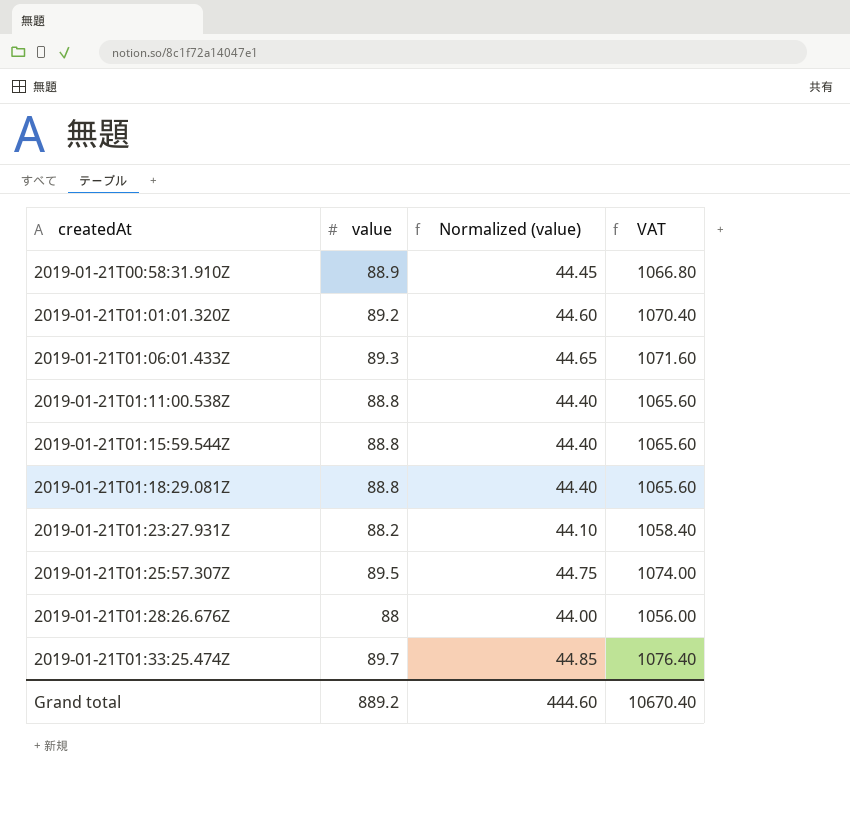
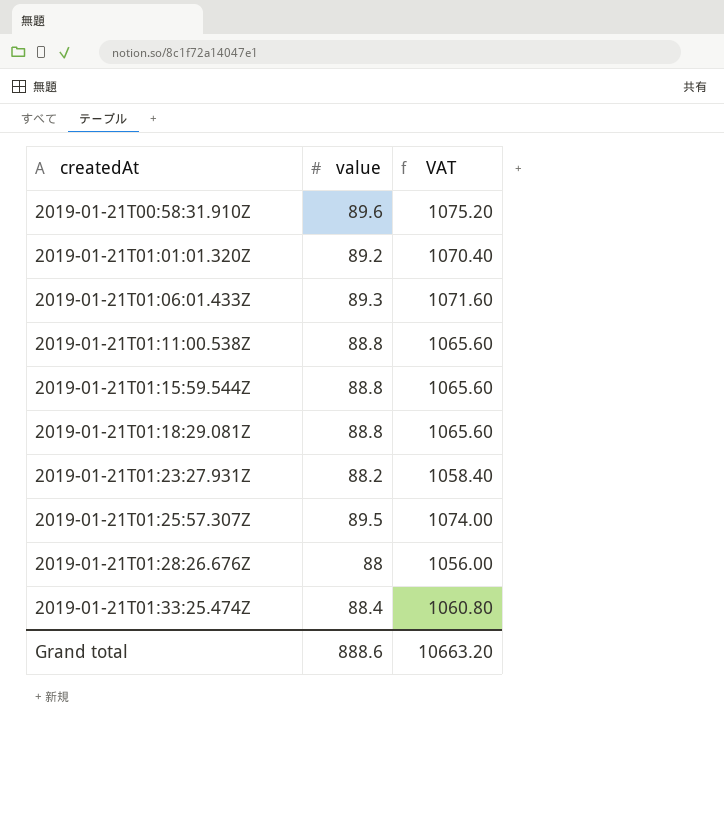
column Normalized (value) | formula: [value] * 0.5 -> none
2019-01-21T00:58:31.910Z | value: 88.9 -> 89.6
2019-01-21T00:58:31.910Z | VAT: 1066.80 -> 1075.20
2019-01-21T01:33:25.474Z | value: 89.7 -> 88.4
2019-01-21T01:33:25.474Z | VAT: 1076.40 -> 1060.80
Grand total | value: 889.2 -> 888.6
Grand total | VAT: 10670.40 -> 10663.20

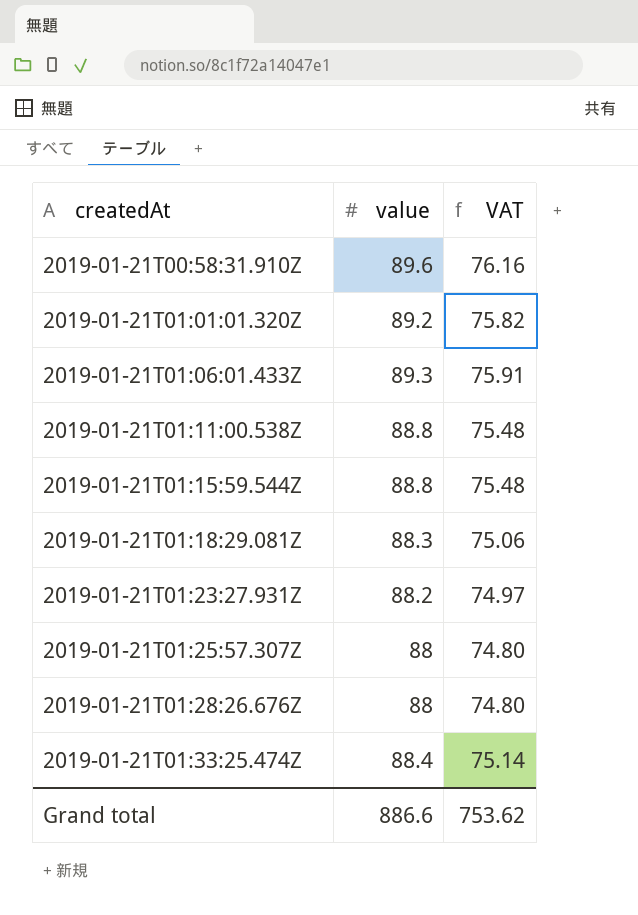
column VAT | formula: [value] * 12 -> [value] * 0.85
2019-01-21T01:18:29.081Z | value: 88.8 -> 88.3
2019-01-21T01:25:57.307Z | value: 89.5 -> 88
Grand total | value: 888.6 -> 886.6
Grand total | VAT: 10663.20 -> 753.62

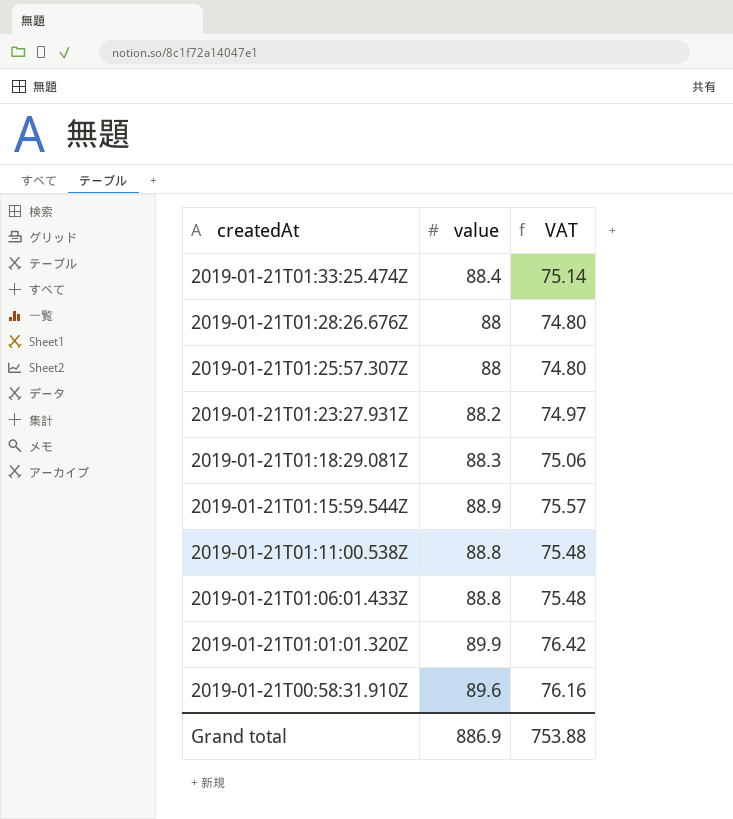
row order: createdAt ascending -> createdAt descending
2019-01-21T01:15:59.544Z | value: 88.8 -> 88.9
2019-01-21T01:15:59.544Z | VAT: 75.48 -> 75.57
2019-01-21T01:06:01.433Z | value: 89.3 -> 88.8
2019-01-21T01:06:01.433Z | VAT: 75.91 -> 75.48
2019-01-21T01:01:01.320Z | value: 89.2 -> 89.9
2019-01-21T01:01:01.320Z | VAT: 75.82 -> 76.42
Grand total | value: 886.6 -> 886.9
Grand total | VAT: 753.62 -> 753.88

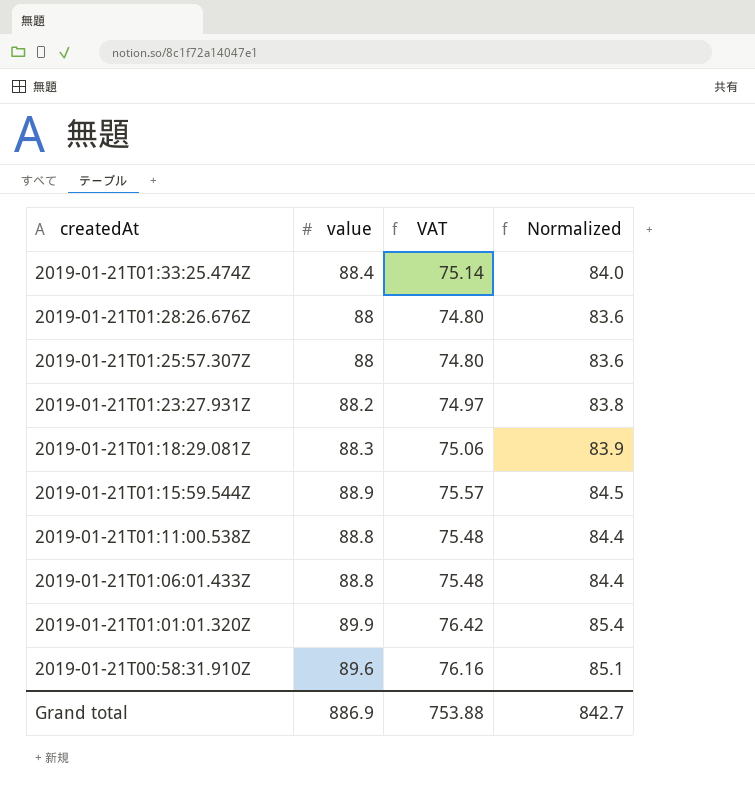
column Normalized | formula: none -> [value] * 0.95

